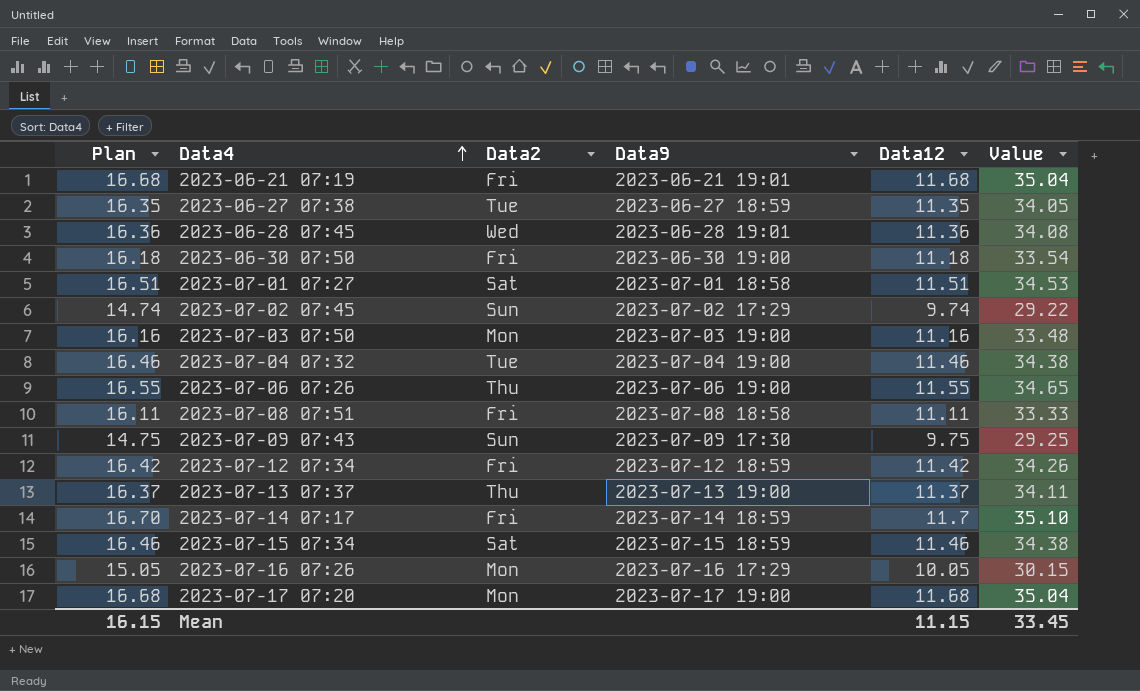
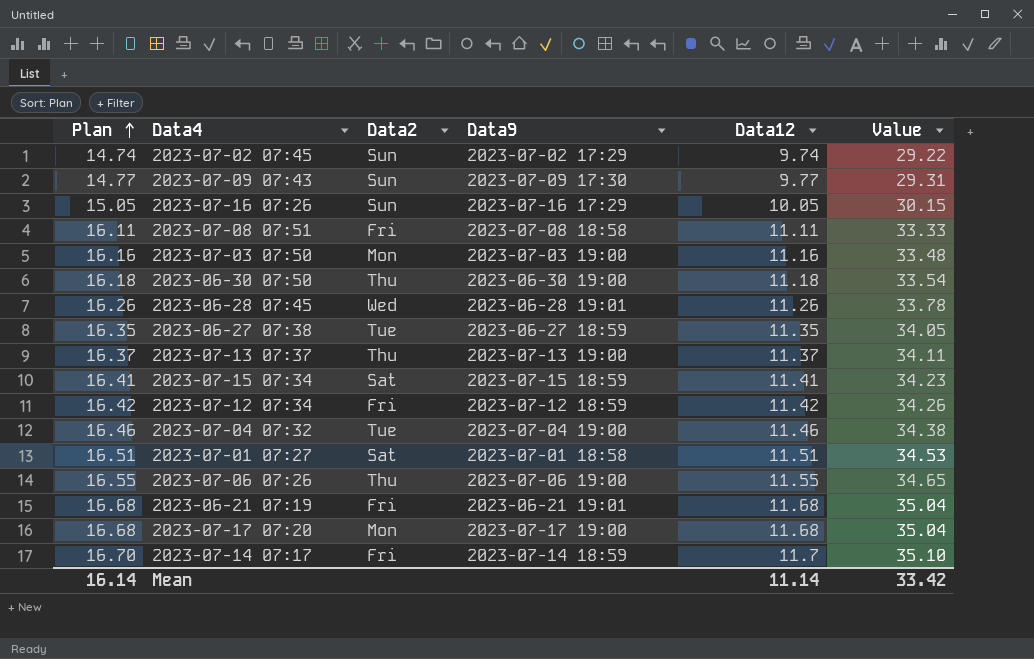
row order: Data4 ascending -> Plan ascending
2023-07-09 07:43 | Plan: 14.75 -> 14.77
2023-07-09 07:43 | Data12: 9.75 -> 9.77
2023-07-09 07:43 | Value: 29.25 -> 29.31
2023-07-16 07:26 | Data2: Mon -> Sun
2023-06-30 07:50 | Data2: Fri -> Thu
2023-06-28 07:45 | Plan: 16.36 -> 16.26
2023-06-28 07:45 | Data12: 11.36 -> 11.26
2023-06-28 07:45 | Value: 34.08 -> 33.78
2023-07-15 07:34 | Plan: 16.46 -> 16.41
2023-07-15 07:34 | Data12: 11.46 -> 11.41
2023-07-15 07:34 | Value: 34.38 -> 34.23
Mean | Plan: 16.15 -> 16.14
Mean | Data12: 11.15 -> 11.14
Mean | Value: 33.45 -> 33.42

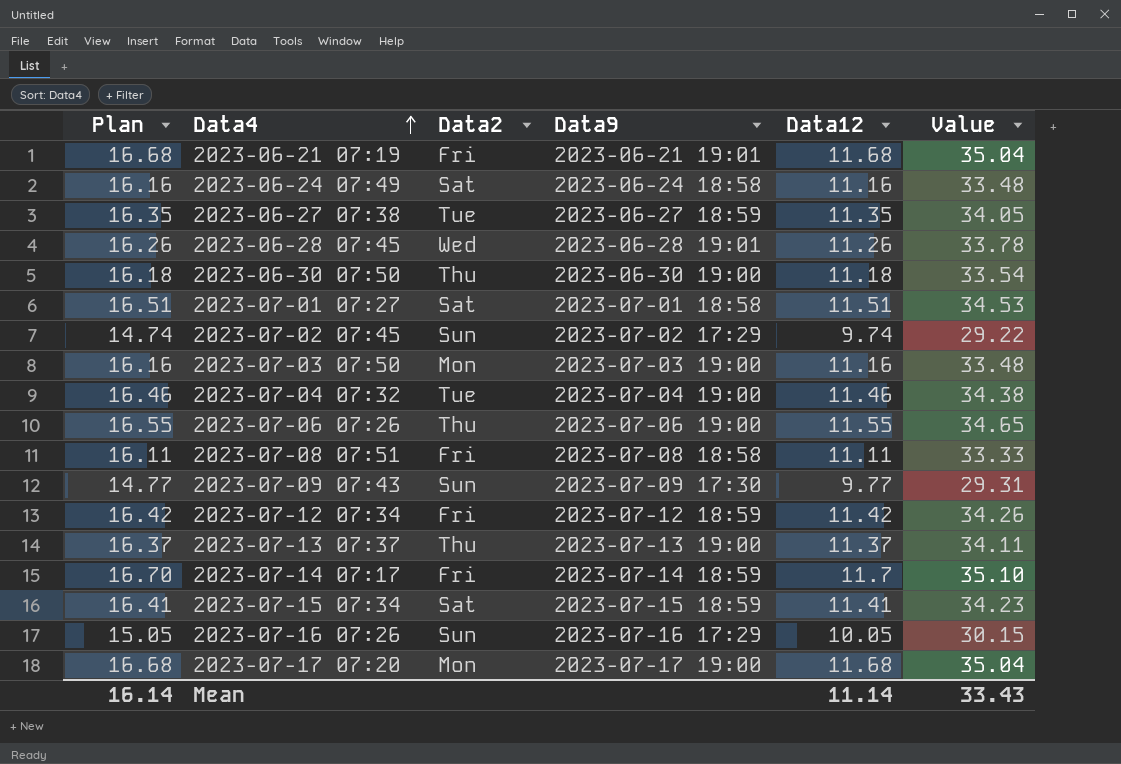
row order: Plan ascending -> Data4 ascending
row 2023-06-24 07:49: none -> 16.16 | Sat | 2023-06-24 18:58 | 11.16 | 33.48
Mean | Value: 33.42 -> 33.43

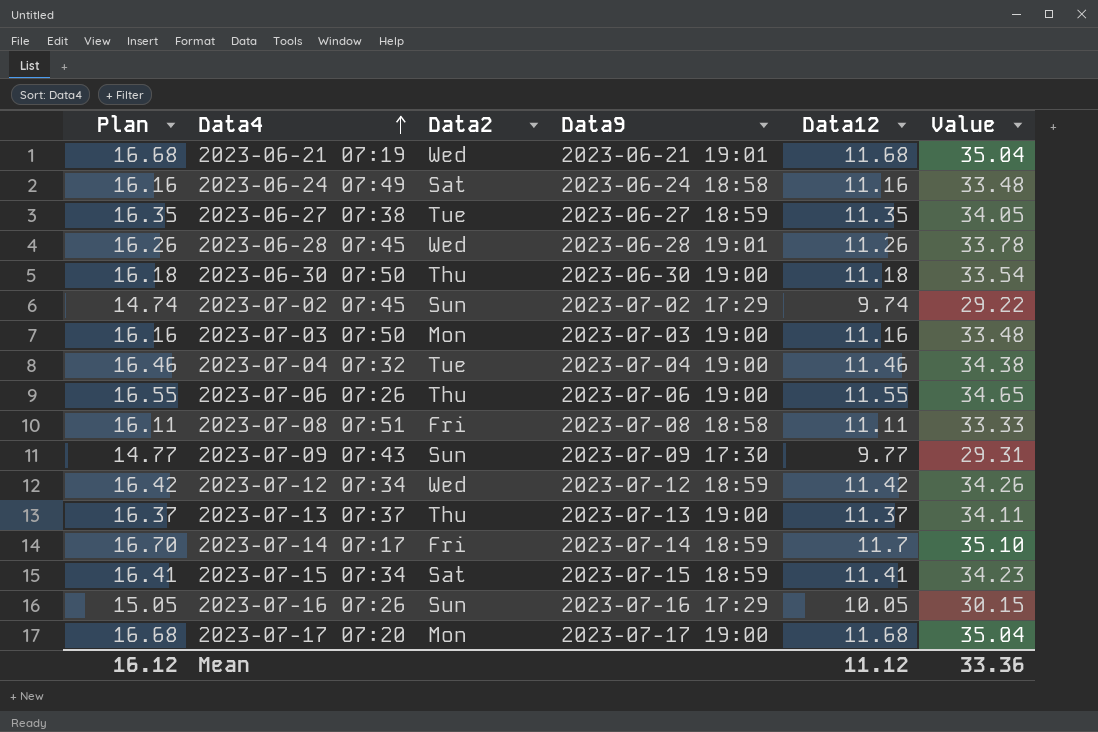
row 2023-07-01 07:27: 16.51 | Sat | 2023-07-01 18:58 | 11.51 | 34.53 -> none
2023-06-21 07:19 | Data2: Fri -> Wed
2023-07-12 07:34 | Data2: Fri -> Wed
Mean | Plan: 16.14 -> 16.12
Mean | Data12: 11.14 -> 11.12
Mean | Value: 33.43 -> 33.36

